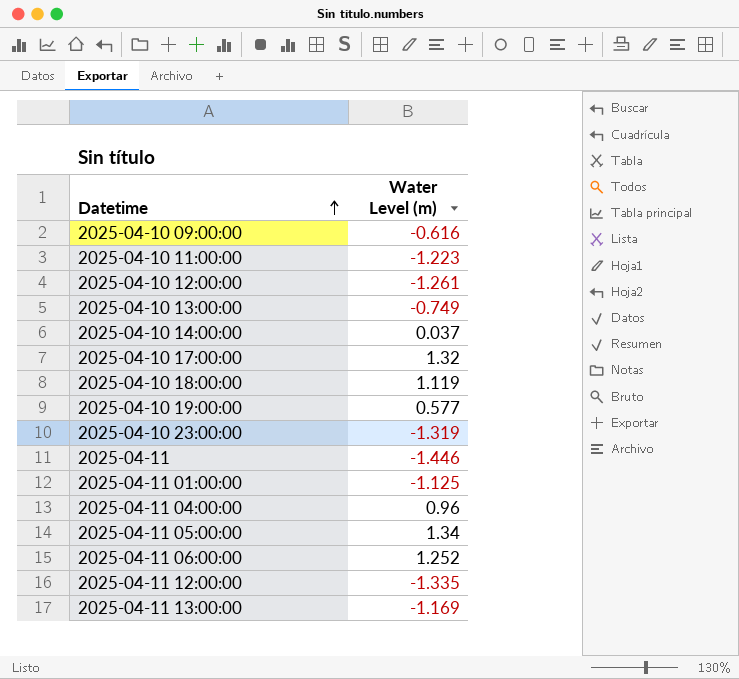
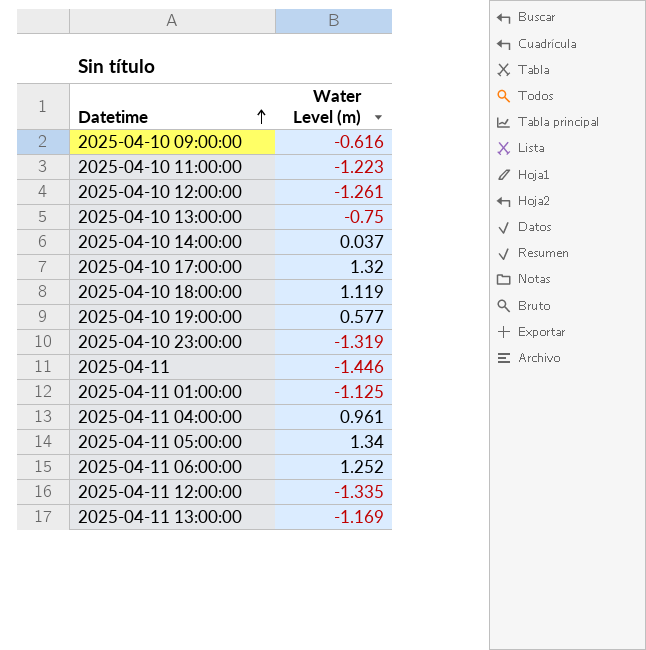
2025-04-10 13:00:00 | Water Level (m): -0.749 -> -0.75
2025-04-11 04:00:00 | Water Level (m): 0.96 -> 0.961

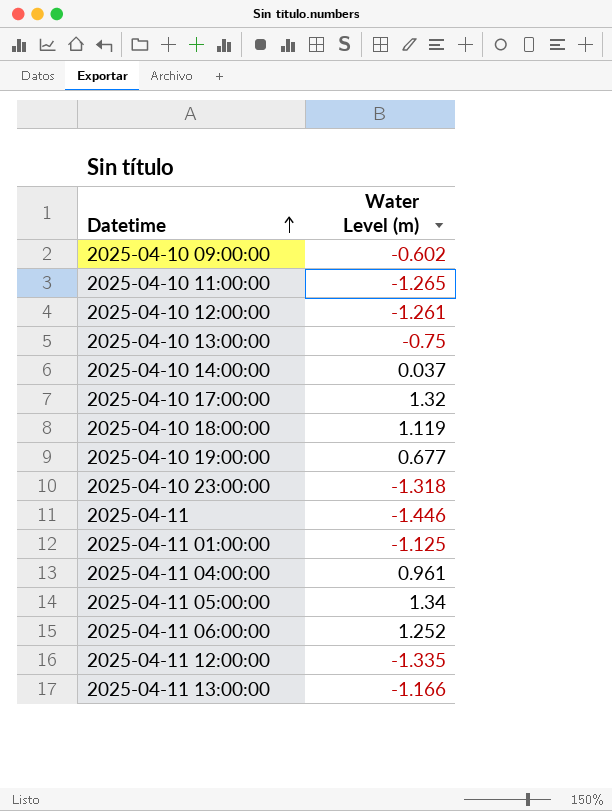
2025-04-10 09:00:00 | Water Level (m): -0.616 -> -0.602
2025-04-10 11:00:00 | Water Level (m): -1.223 -> -1.265
2025-04-10 19:00:00 | Water Level (m): 0.577 -> 0.677
2025-04-10 23:00:00 | Water Level (m): -1.319 -> -1.318
2025-04-11 13:00:00 | Water Level (m): -1.169 -> -1.166

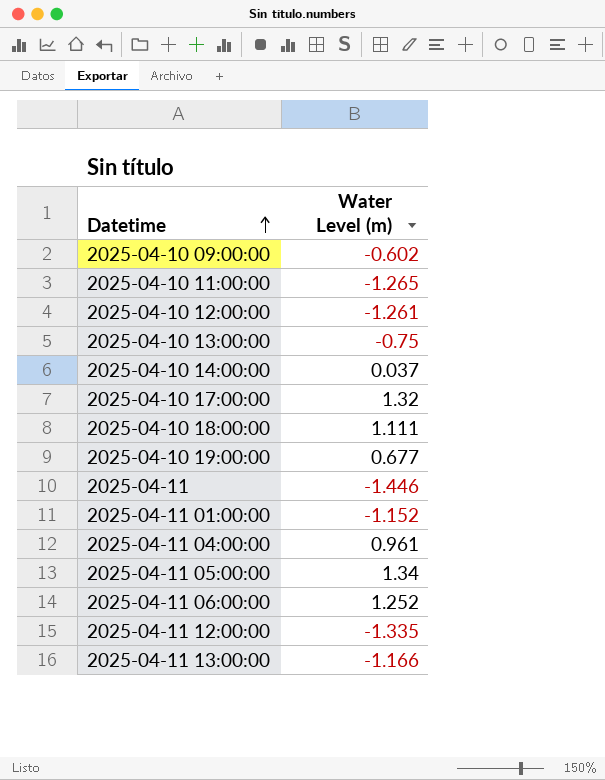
row 2025-04-10 23:00:00: -1.318 -> none
2025-04-10 18:00:00 | Water Level (m): 1.119 -> 1.111
2025-04-11 01:00:00 | Water Level (m): -1.125 -> -1.152

